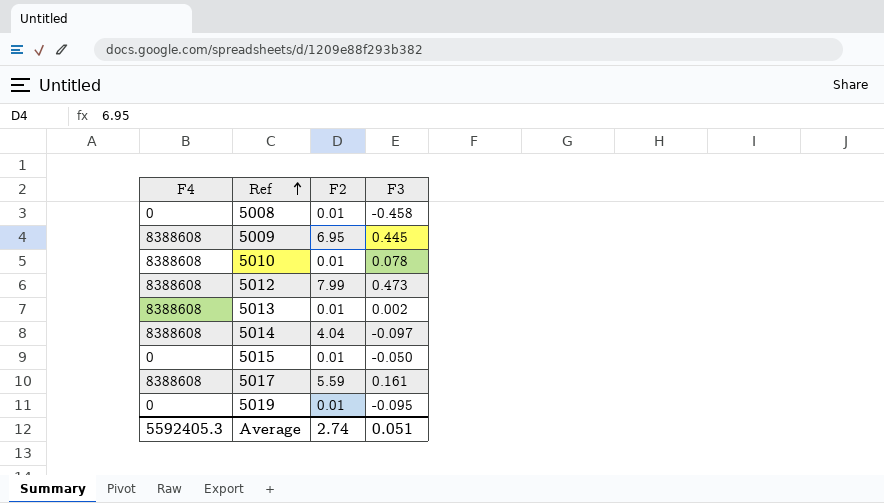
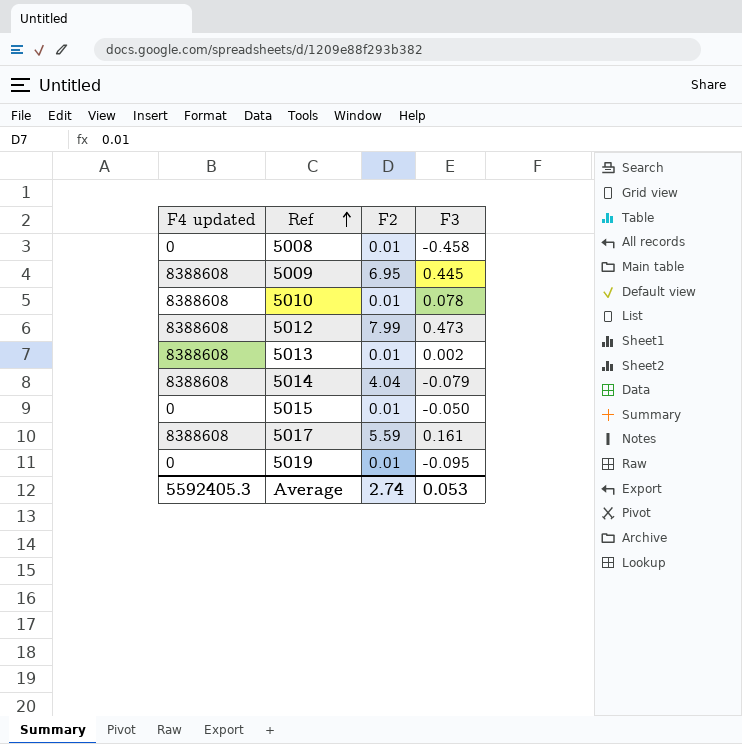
column name: F4 -> F4 updated
5014 | F3: -0.097 -> -0.079
Average | F3: 0.051 -> 0.053

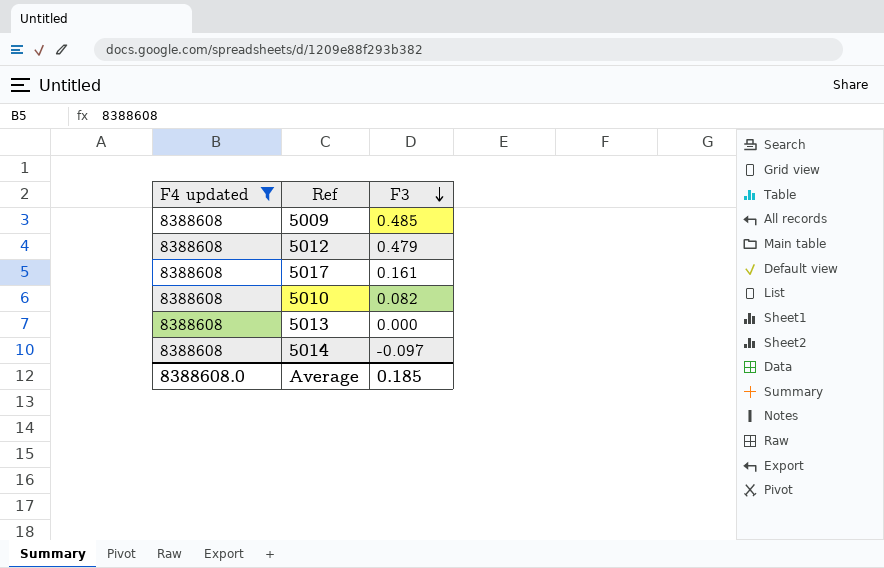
filter: none -> F4 updated = 8388608
row order: Ref ascending -> F3 descending
column F2 | position: 3 -> none
5009 | F3: 0.445 -> 0.485
5012 | F3: 0.473 -> 0.479
5010 | F3: 0.078 -> 0.082
5013 | F3: 0.002 -> 0.000
5014 | F3: -0.079 -> -0.097
Average | F4 updated: 5592405.3 -> 8388608.0
Average | F3: 0.053 -> 0.185

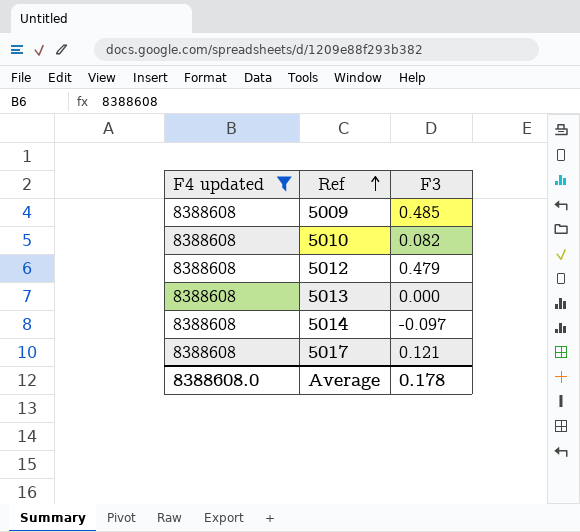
row order: F3 descending -> Ref ascending
5017 | F3: 0.161 -> 0.121
Average | F3: 0.185 -> 0.178

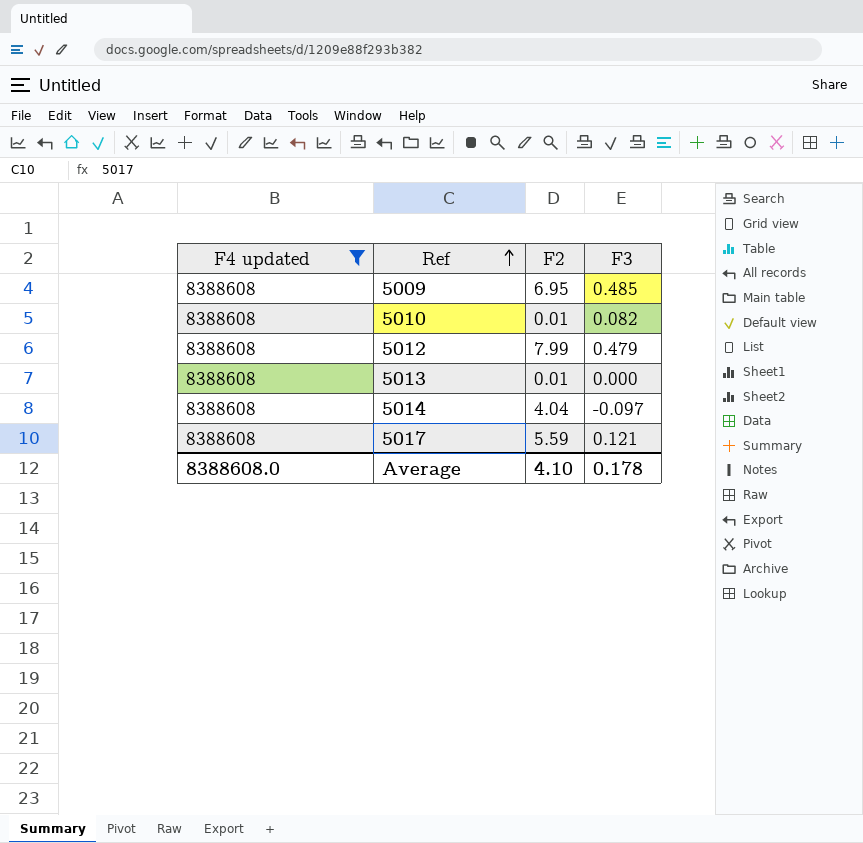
column F2 | position: none -> 3

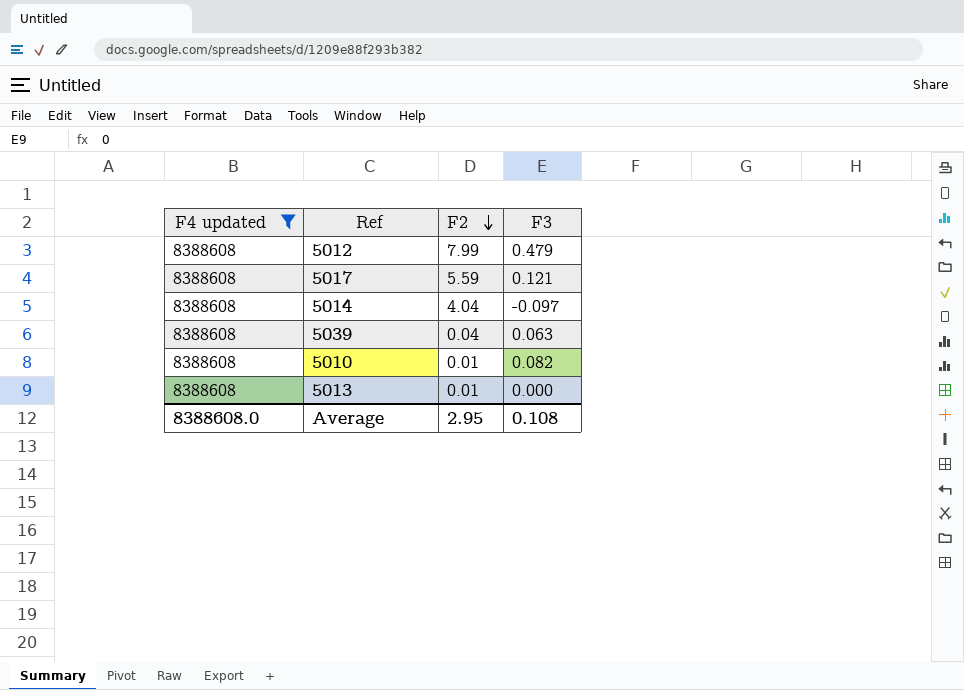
row order: Ref ascending -> F2 descending
row 5009: 8388608 | 6.95 | 0.485 -> none
row 5039: none -> 8388608 | 0.04 | 0.063
Average | F2: 4.10 -> 2.95
Average | F3: 0.178 -> 0.108

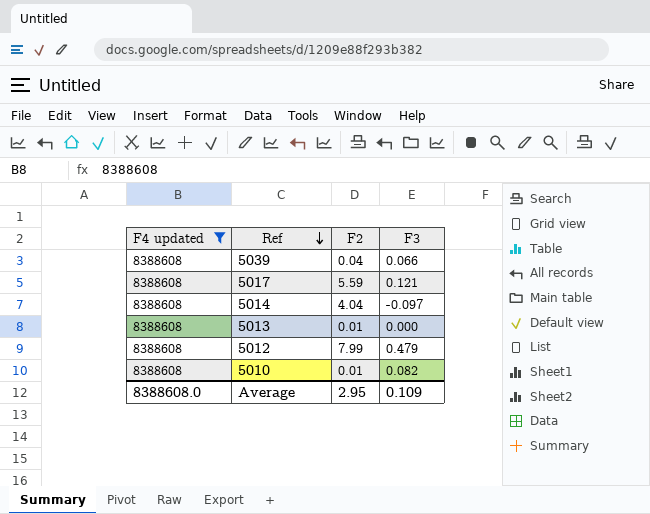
row order: F2 descending -> Ref descending
5039 | F3: 0.063 -> 0.066
Average | F3: 0.108 -> 0.109

